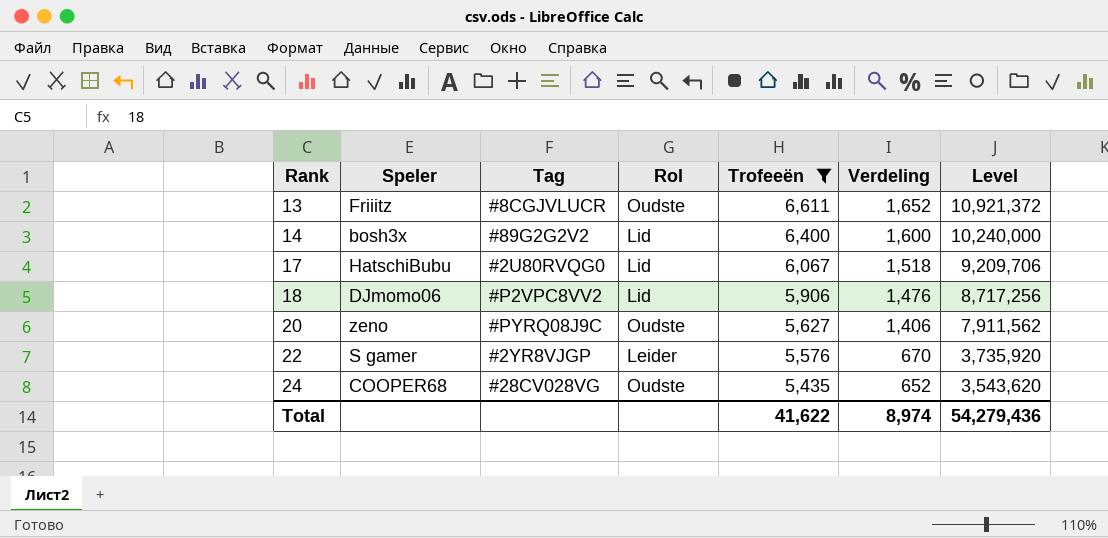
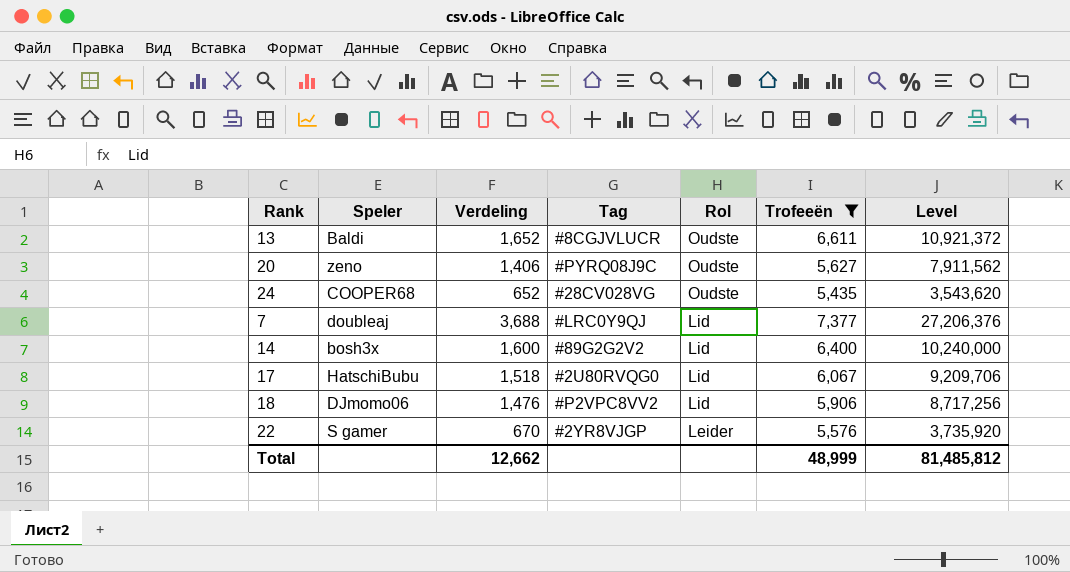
row order: Rank ascending -> Rol descending
column Verdeling | position: 6 -> 3
13 | Speler: Friiitz -> Baldi
row 7: none -> doubleaj | 3,688 | #LRC0Y9QJ | Lid | 7,377 | 27,206,376
Total | Verdeling: 8,974 -> 12,662
Total | Trofeeën: 41,622 -> 48,999
Total | Level: 54,279,436 -> 81,485,812

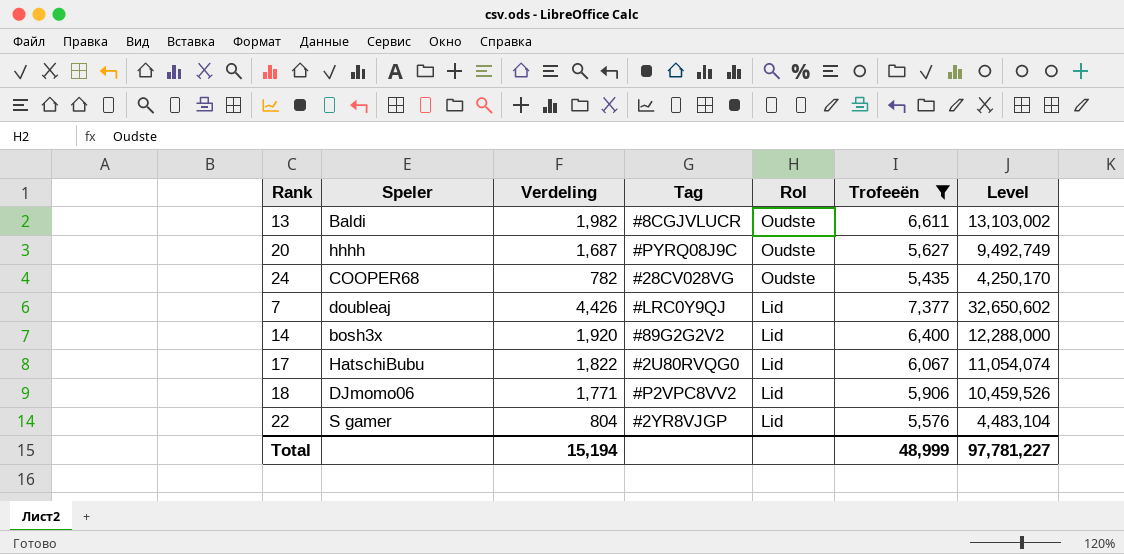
13 | Verdeling: 1,652 -> 1,982
13 | Level: 10,921,372 -> 13,103,002
20 | Speler: zeno -> hhhh
20 | Verdeling: 1,406 -> 1,687
20 | Level: 7,911,562 -> 9,492,749
24 | Verdeling: 652 -> 782
24 | Level: 3,543,620 -> 4,250,170
7 | Verdeling: 3,688 -> 4,426
7 | Level: 27,206,376 -> 32,650,602
14 | Verdeling: 1,600 -> 1,920
14 | Level: 10,240,000 -> 12,288,000
17 | Verdeling: 1,518 -> 1,822
17 | Level: 9,209,706 -> 11,054,074
18 | Verdeling: 1,476 -> 1,771
18 | Level: 8,717,256 -> 10,459,526
22 | Verdeling: 670 -> 804
22 | Rol: Leider -> Lid
22 | Level: 3,735,920 -> 4,483,104
Total | Verdeling: 12,662 -> 15,194
Total | Level: 81,485,812 -> 97,781,227

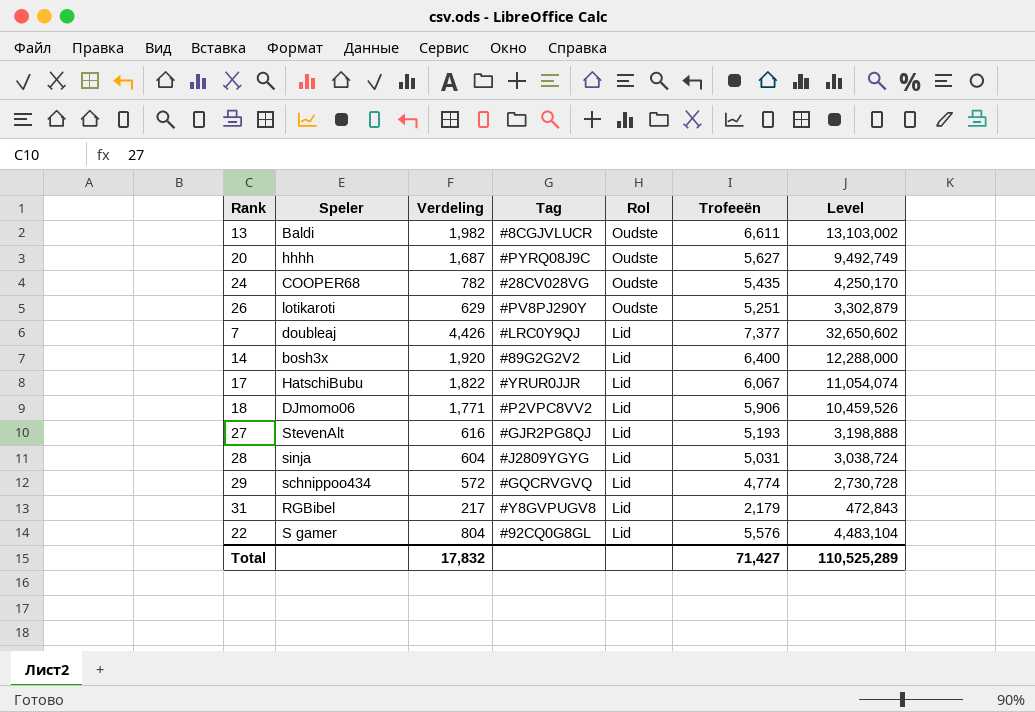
filter: Trofeeën >= 5,435 -> none
17 | Tag: #2U80RVQG0 -> #YRUR0JJR
22 | Tag: #2YR8VJGP -> #92CQ0G8GL
Total | Verdeling: 15,194 -> 17,832
Total | Trofeeën: 48,999 -> 71,427
Total | Level: 97,781,227 -> 110,525,289

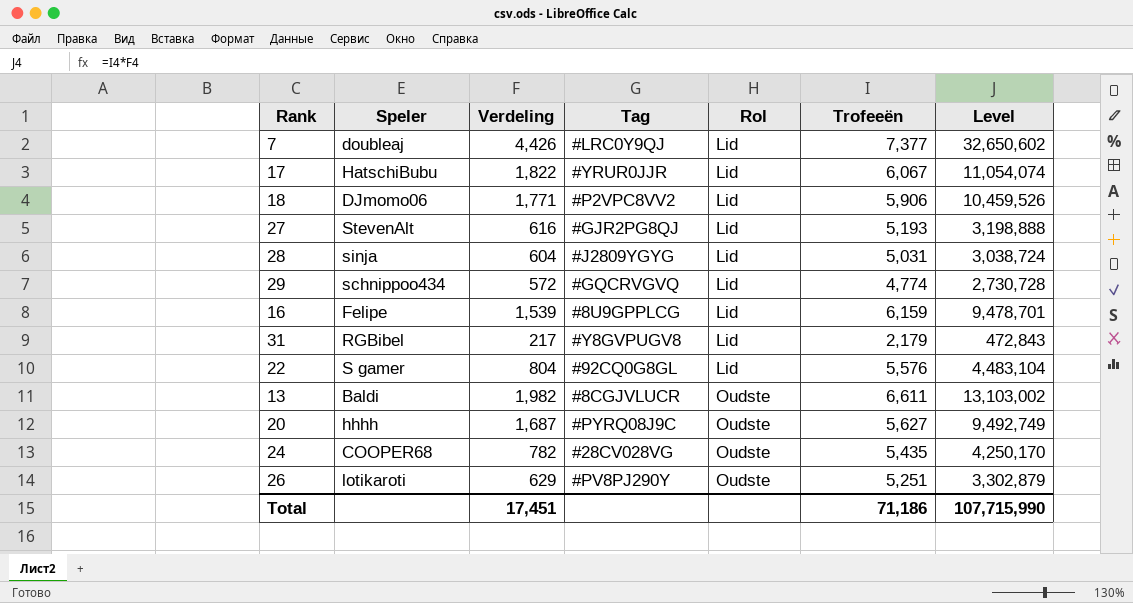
row order: Rol descending -> Rol ascending
row 14: bosh3x | 1,920 | #89G2G2V2 | Lid | 6,400 | 12,288,000 -> none
row 16: none -> Felipe | 1,539 | #8U9GPPLCG | Lid | 6,159 | 9,478,701
Total | Verdeling: 17,832 -> 17,451
Total | Trofeeën: 71,427 -> 71,186
Total | Level: 110,525,289 -> 107,715,990

